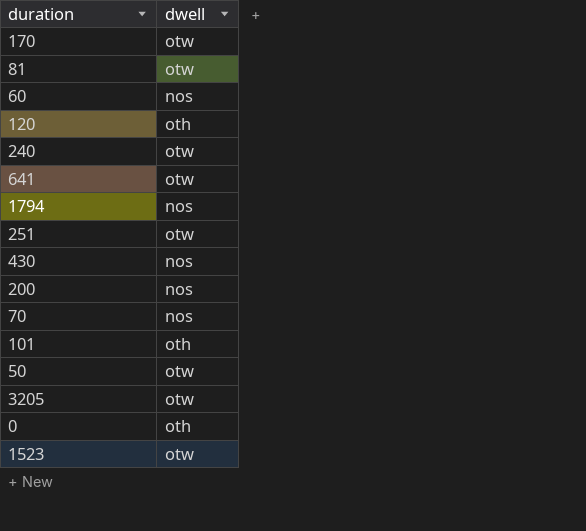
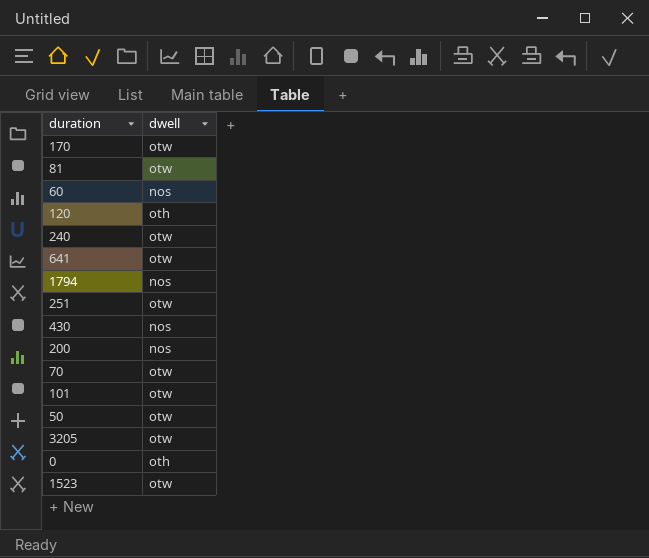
70 | dwell: nos -> otw
101 | dwell: oth -> otw

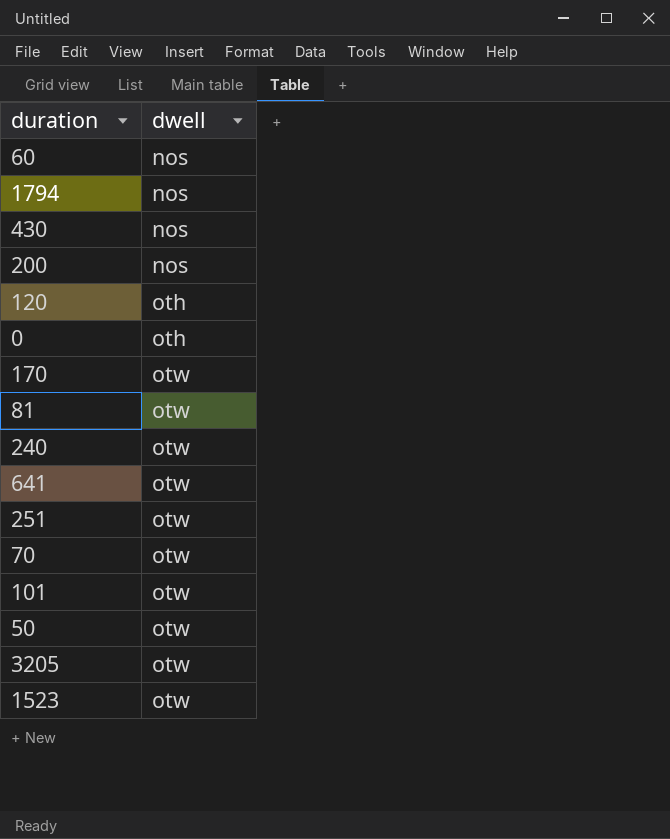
row order: none -> dwell ascending

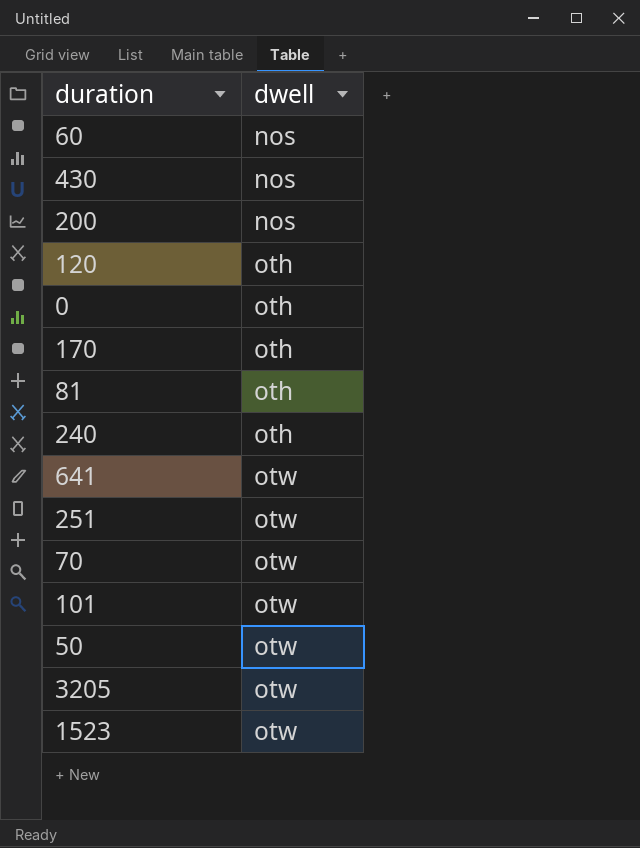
row 1794: nos -> none
170 | dwell: otw -> oth
81 | dwell: otw -> oth
240 | dwell: otw -> oth

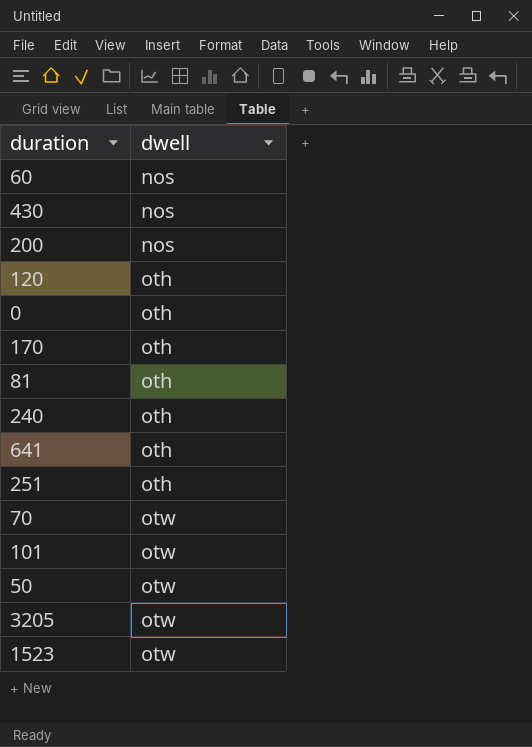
641 | dwell: otw -> oth
251 | dwell: otw -> oth

